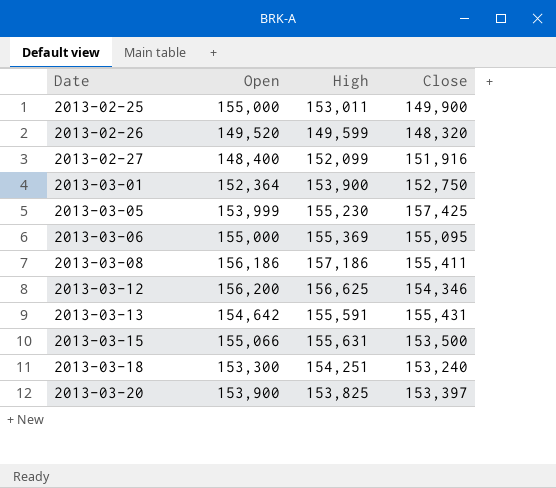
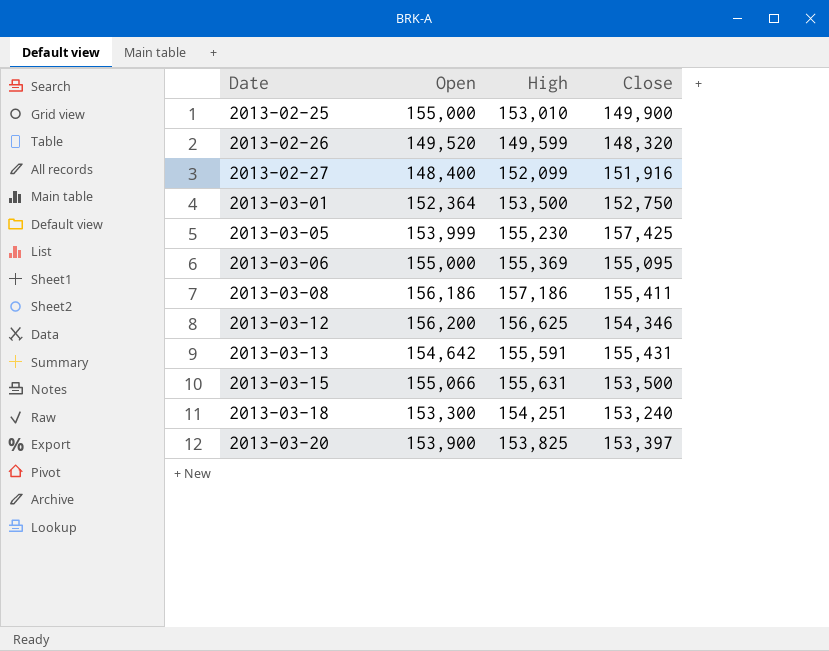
2013-02-25 | High: 153,011 -> 153,010
2013-03-01 | High: 153,900 -> 153,500

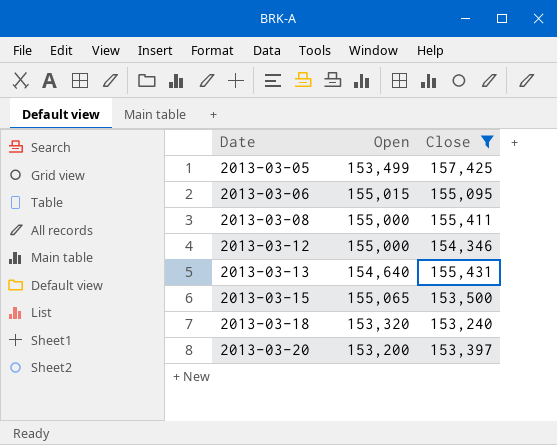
filter: none -> Close >= 153,240
column High | position: 3 -> none
2013-03-05 | Open: 153,999 -> 153,499
2013-03-06 | Open: 155,000 -> 155,015
2013-03-08 | Open: 156,186 -> 155,000
2013-03-12 | Open: 156,200 -> 155,000
2013-03-13 | Open: 154,642 -> 154,640
2013-03-15 | Open: 155,066 -> 155,065
2013-03-18 | Open: 153,300 -> 153,320
2013-03-20 | Open: 153,900 -> 153,200

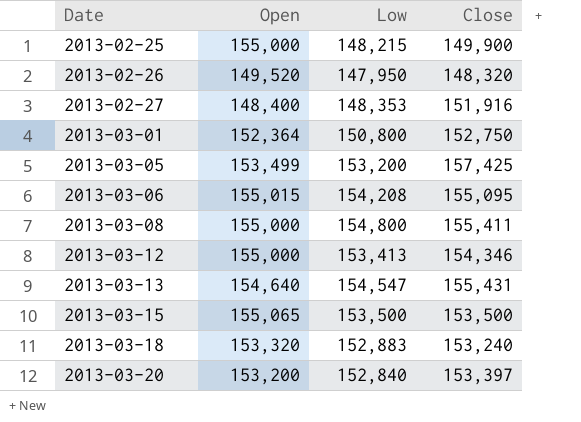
filter: Close >= 153,240 -> none
column Low | position: none -> 3

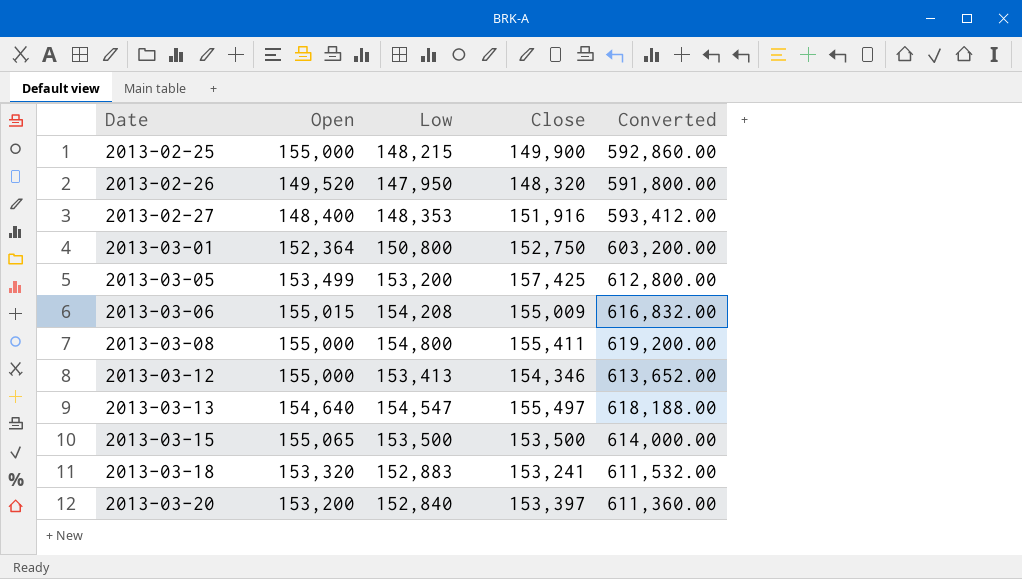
column Converted | formula: none -> [Low] * 4
2013-03-06 | Close: 155,095 -> 155,009
2013-03-13 | Close: 155,431 -> 155,497
2013-03-18 | Close: 153,240 -> 153,241

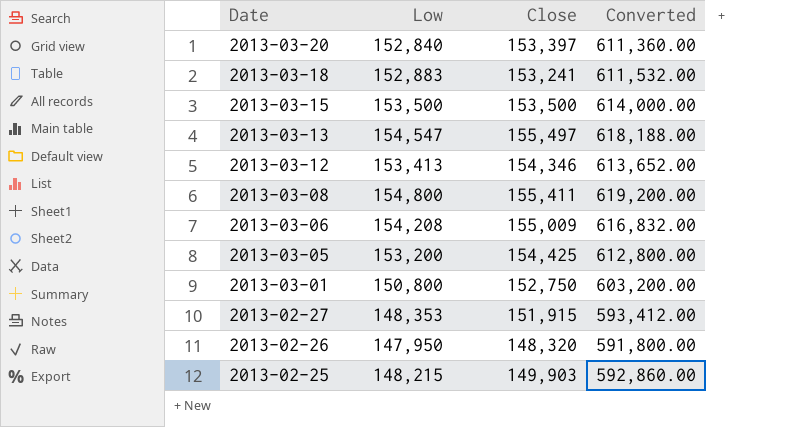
row order: Date ascending -> Date descending
column Open | position: 2 -> none
2013-03-05 | Close: 157,425 -> 154,425
2013-02-27 | Close: 151,916 -> 151,915
2013-02-25 | Close: 149,900 -> 149,903

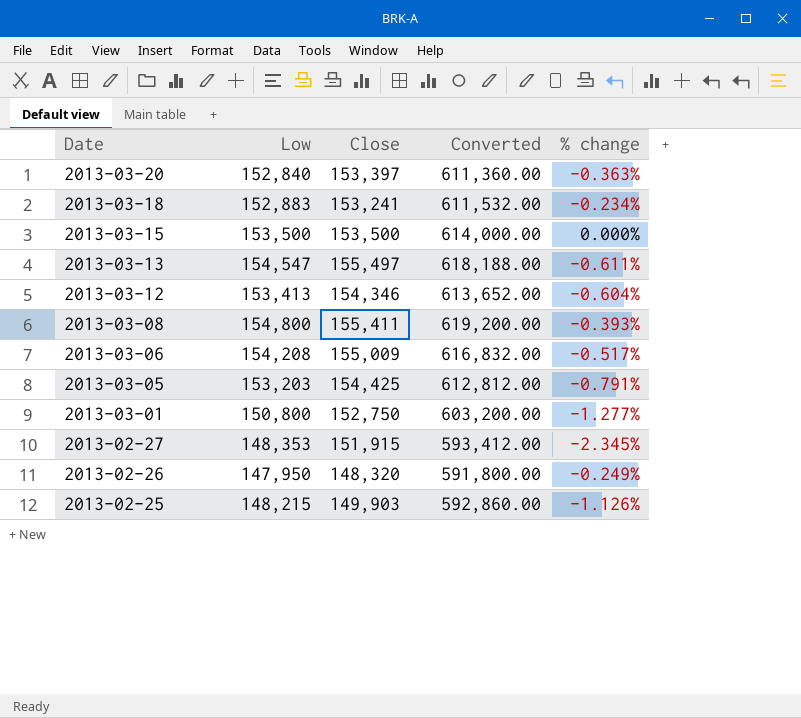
column % change | formula: none -> ([Low] - [Close]) / [Close]
2013-03-05 | Low: 153,200 -> 153,203
2013-03-05 | Converted: 612,800.00 -> 612,812.00

